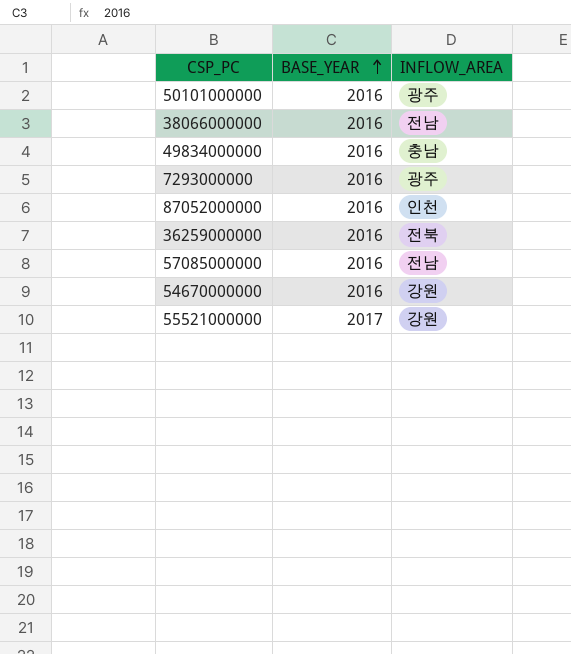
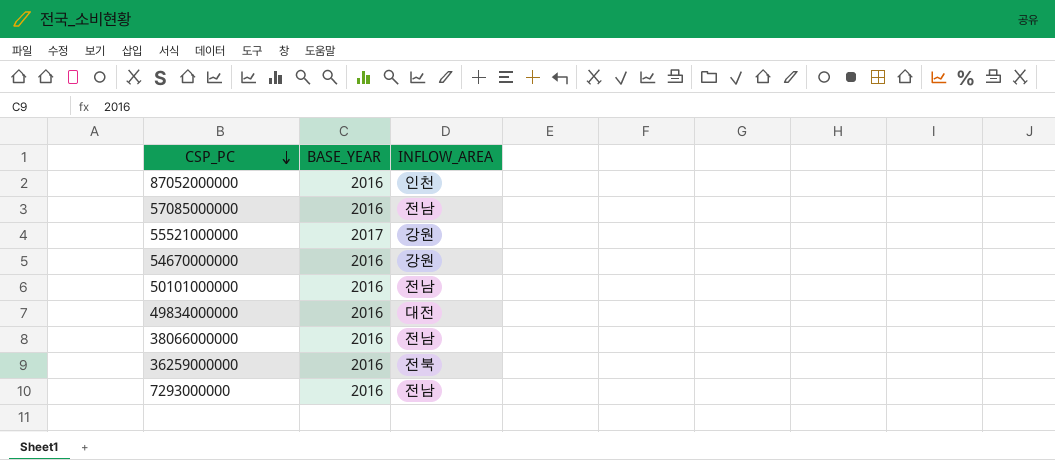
row order: BASE_YEAR ascending -> CSP_PC descending
50101000000 | INFLOW_AREA: 광주 -> 전남
49834000000 | INFLOW_AREA: 충남 -> 대전
7293000000 | INFLOW_AREA: 광주 -> 전남

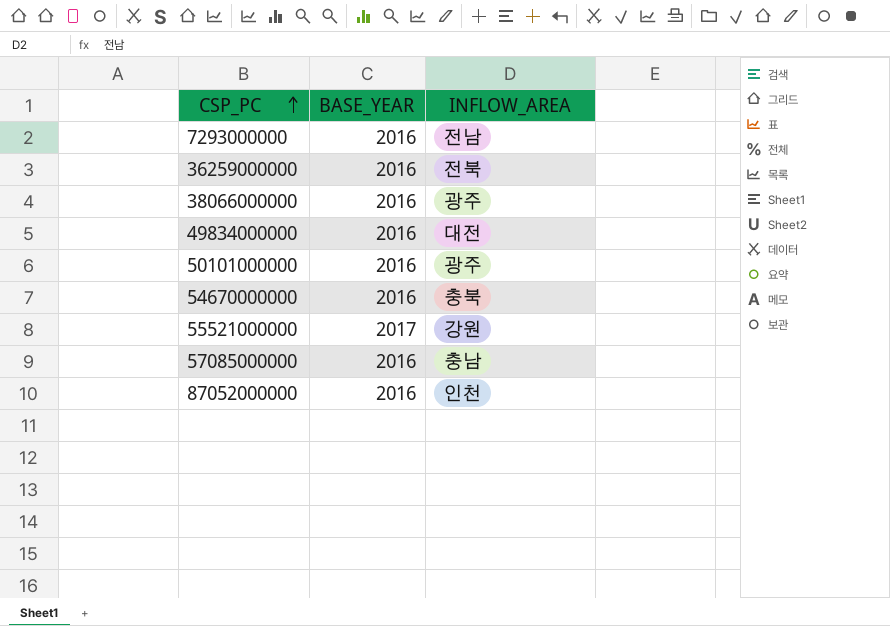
row order: CSP_PC descending -> CSP_PC ascending
38066000000 | INFLOW_AREA: 전남 -> 광주
50101000000 | INFLOW_AREA: 전남 -> 광주
54670000000 | INFLOW_AREA: 강원 -> 충북
57085000000 | INFLOW_AREA: 전남 -> 충남

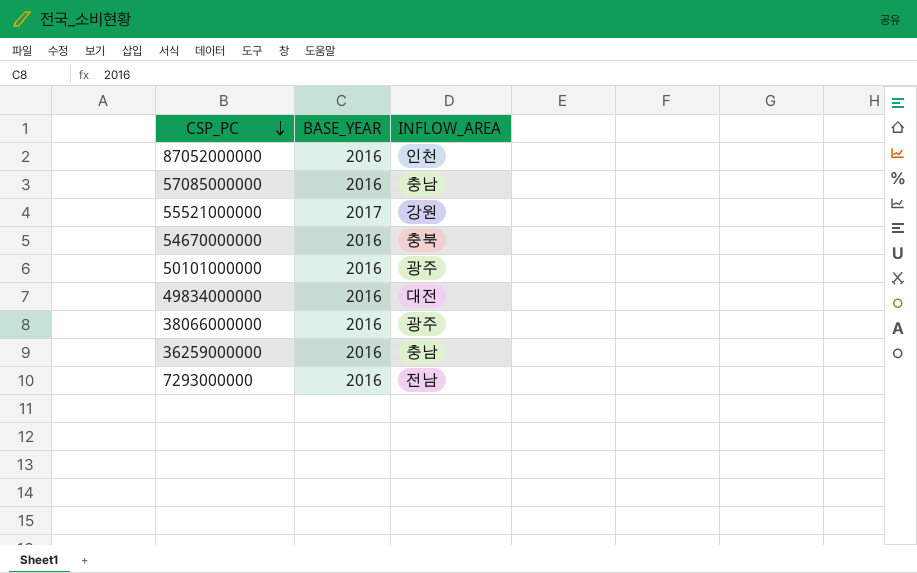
row order: CSP_PC ascending -> CSP_PC descending
36259000000 | INFLOW_AREA: 전북 -> 충남

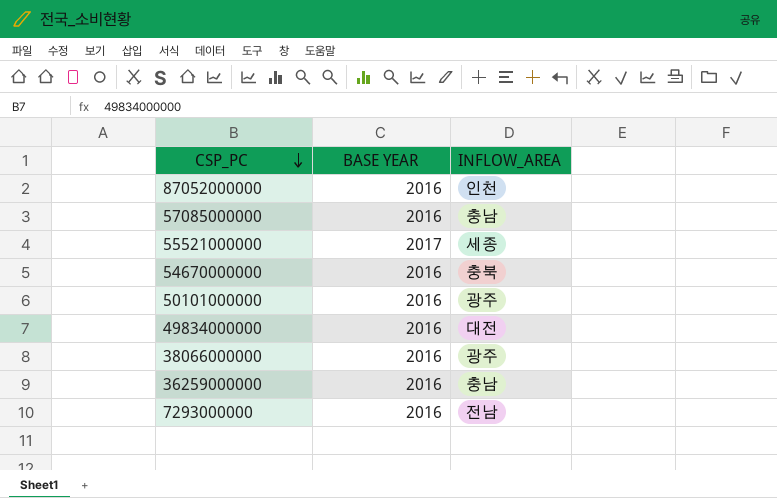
column name: BASE_YEAR -> BASE YEAR
55521000000 | INFLOW_AREA: 강원 -> 세종

